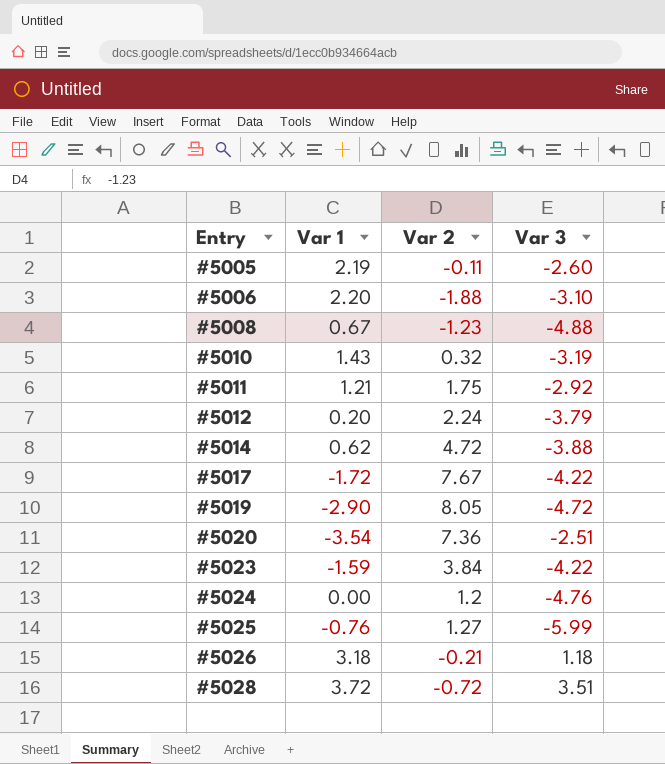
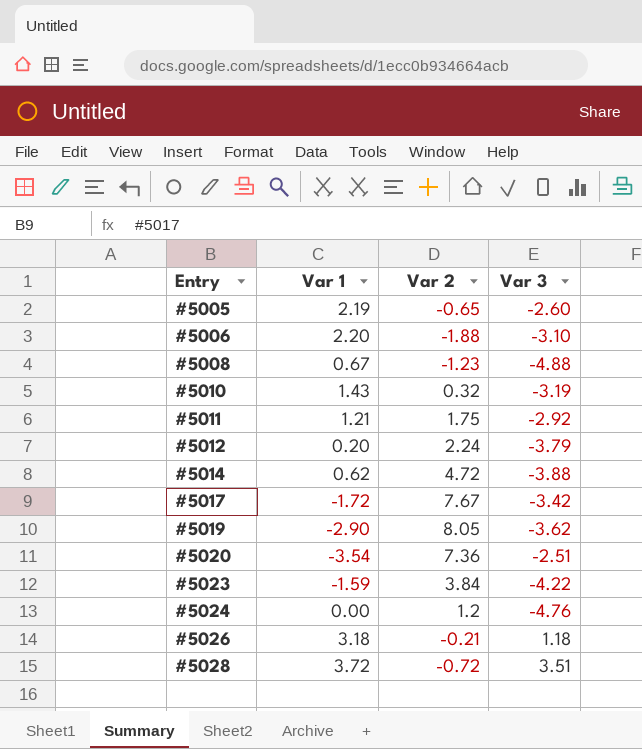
row #5025: -0.76 | 1.27 | -5.99 -> none
#5005 | Var 2: -0.11 -> -0.65
#5017 | Var 3: -4.22 -> -3.42
#5019 | Var 3: -4.72 -> -3.62

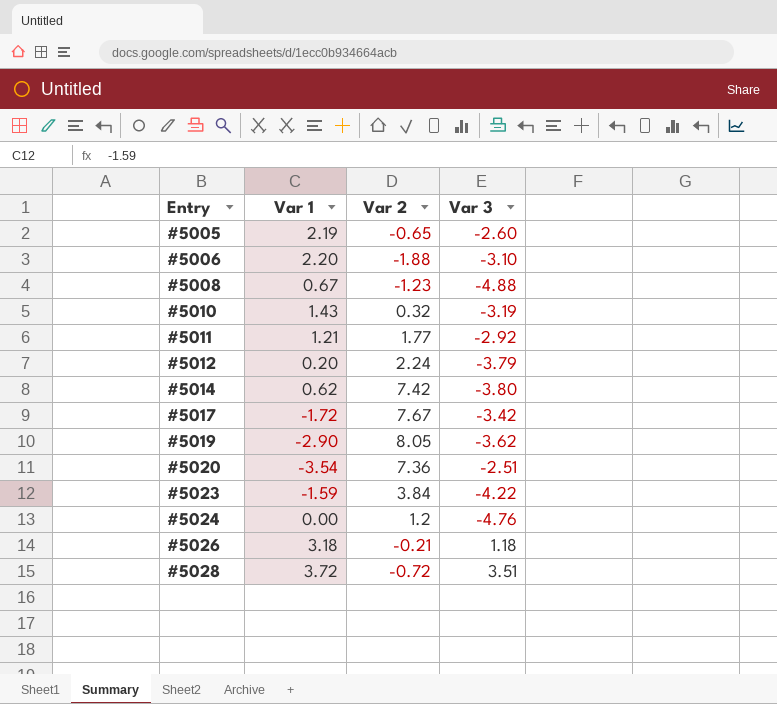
#5011 | Var 2: 1.75 -> 1.77
#5014 | Var 2: 4.72 -> 7.42
#5014 | Var 3: -3.88 -> -3.80

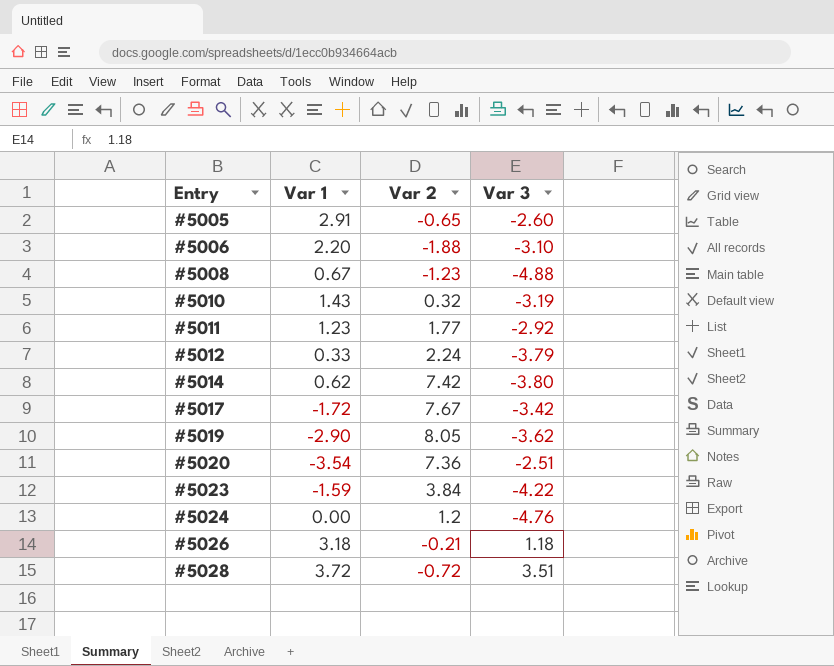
#5005 | Var 1: 2.19 -> 2.91
#5011 | Var 1: 1.21 -> 1.23
#5012 | Var 1: 0.20 -> 0.33

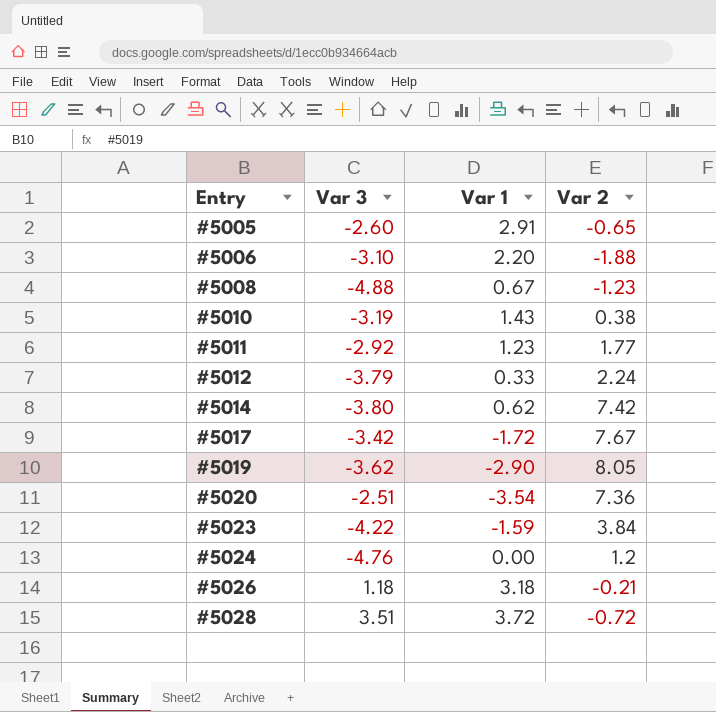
column Var 3 | position: 4 -> 2
#5010 | Var 2: 0.32 -> 0.38

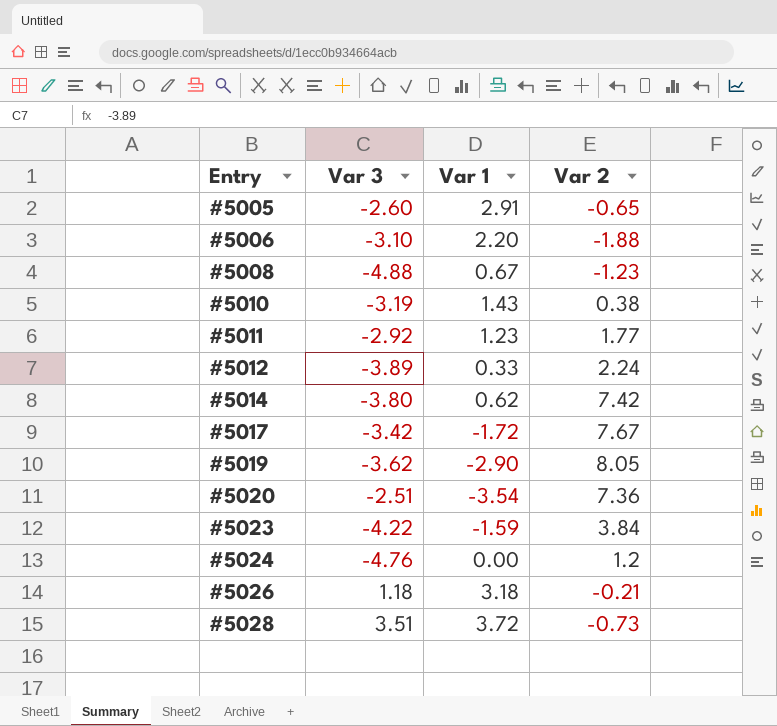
#5012 | Var 3: -3.79 -> -3.89
#5028 | Var 2: -0.72 -> -0.73

